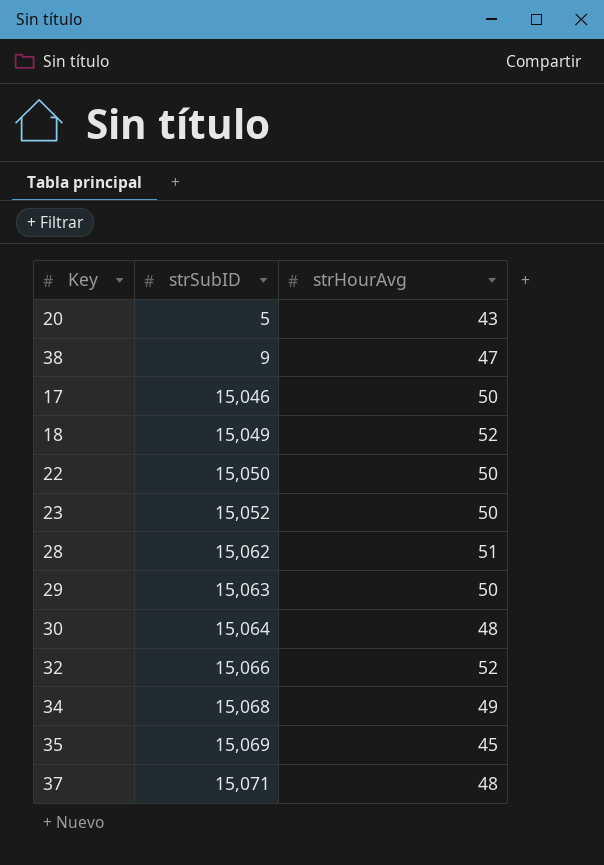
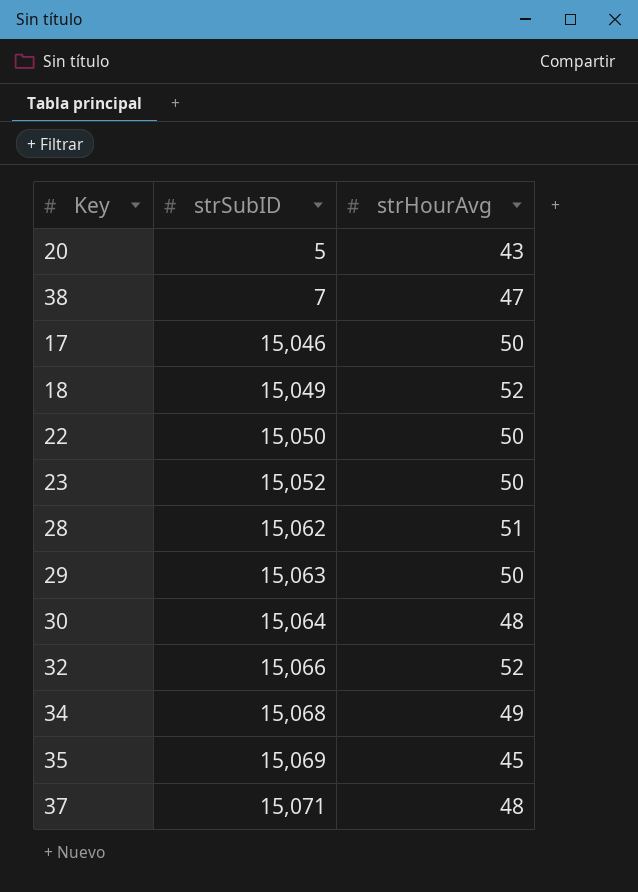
38 | strSubID: 9 -> 7

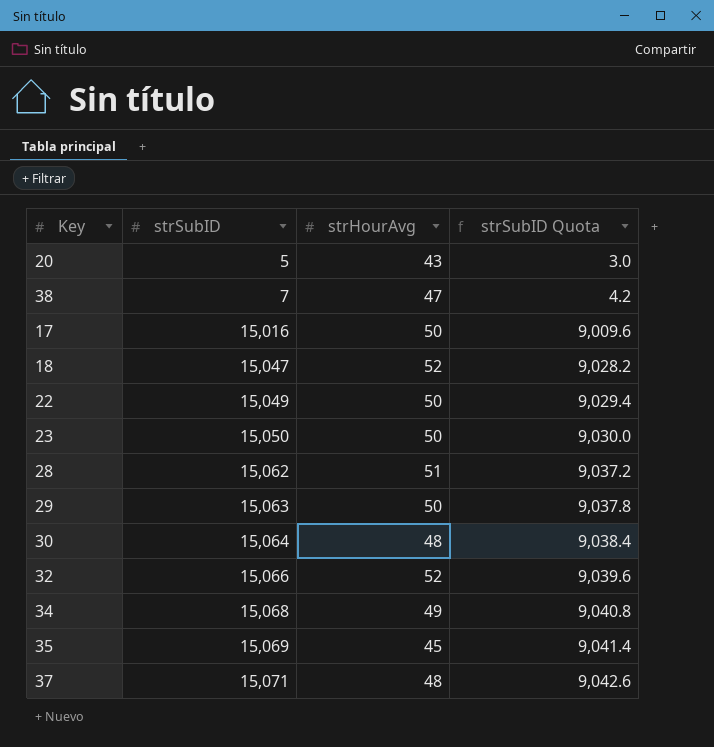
column strSubID Quota | formula: none -> [strSubID] * 0.6
17 | strSubID: 15,046 -> 15,016
18 | strSubID: 15,049 -> 15,047
22 | strSubID: 15,050 -> 15,049
23 | strSubID: 15,052 -> 15,050

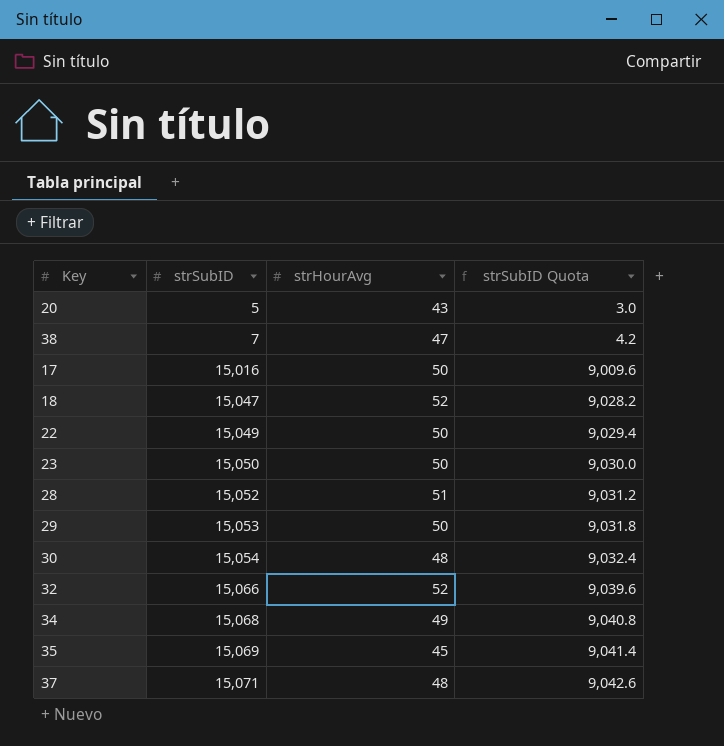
28 | strSubID: 15,062 -> 15,052
28 | strSubID Quota: 9,037.2 -> 9,031.2
29 | strSubID: 15,063 -> 15,053
29 | strSubID Quota: 9,037.8 -> 9,031.8
30 | strSubID: 15,064 -> 15,054
30 | strSubID Quota: 9,038.4 -> 9,032.4

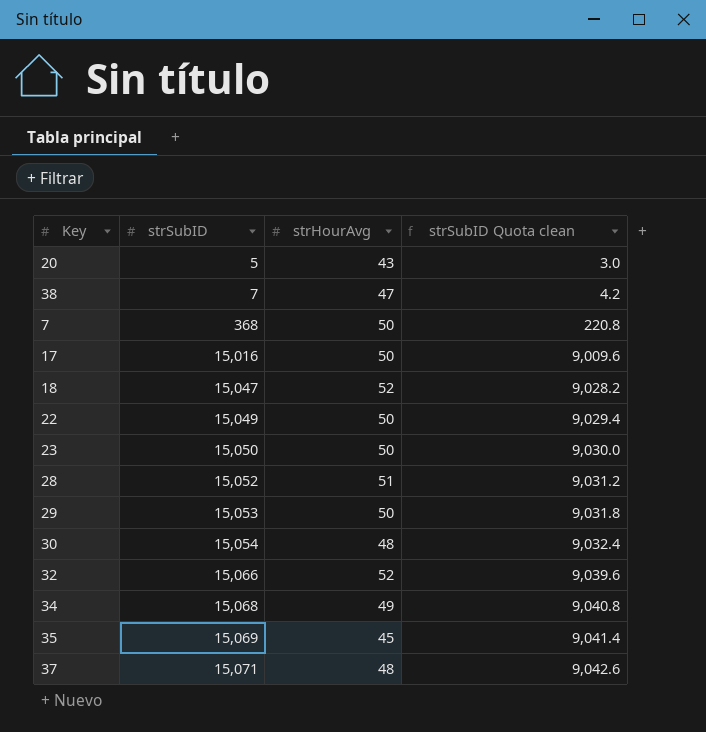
column name: strSubID Quota -> strSubID Quota clean
row 7: none -> 368 | 50 | 220.8

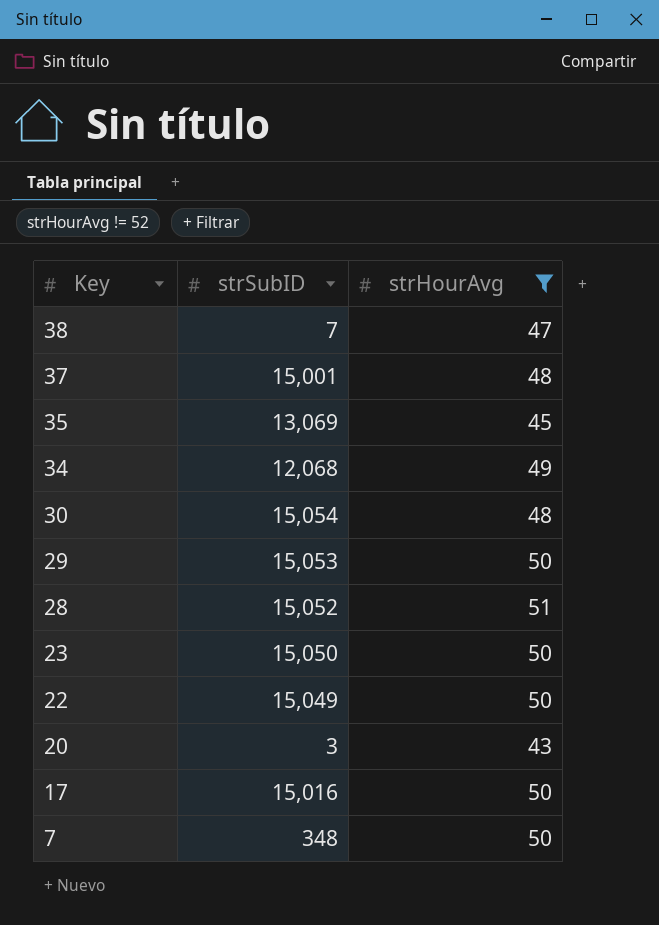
filter: none -> strHourAvg != 52
row order: strSubID ascending -> Key descending
column strSubID Quota clean | formula: [strSubID] * 0.6 -> none
37 | strSubID: 15,071 -> 15,001
35 | strSubID: 15,069 -> 13,069
34 | strSubID: 15,068 -> 12,068
20 | strSubID: 5 -> 3
7 | strSubID: 368 -> 348

